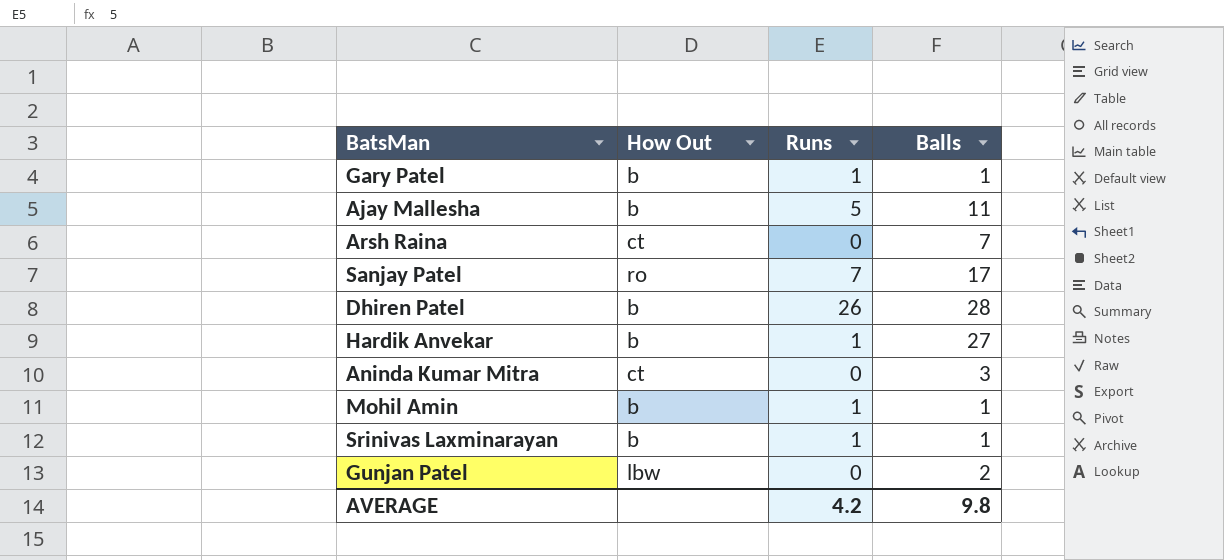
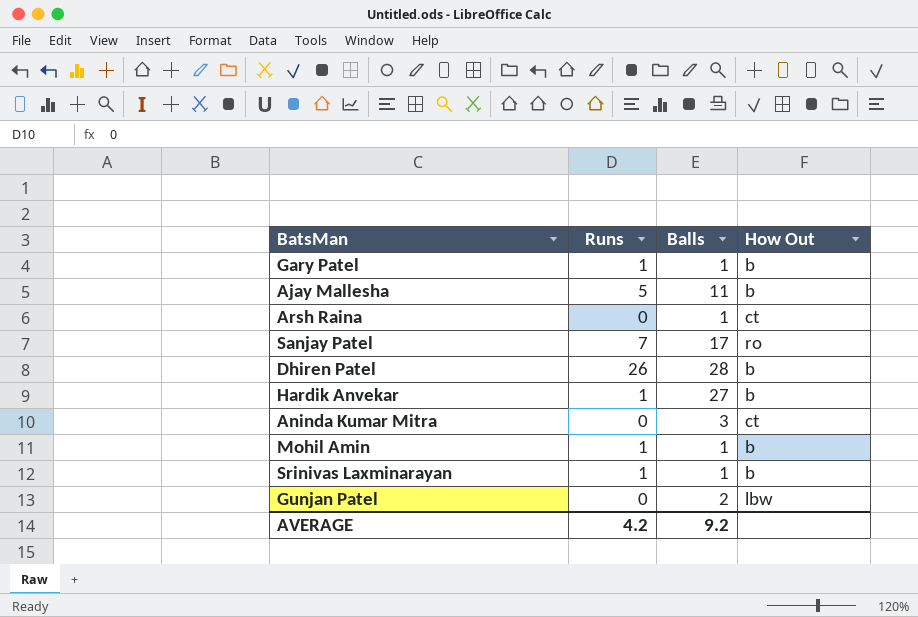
column How Out | position: 2 -> 4
Arsh Raina | Balls: 7 -> 1
AVERAGE | Balls: 9.8 -> 9.2

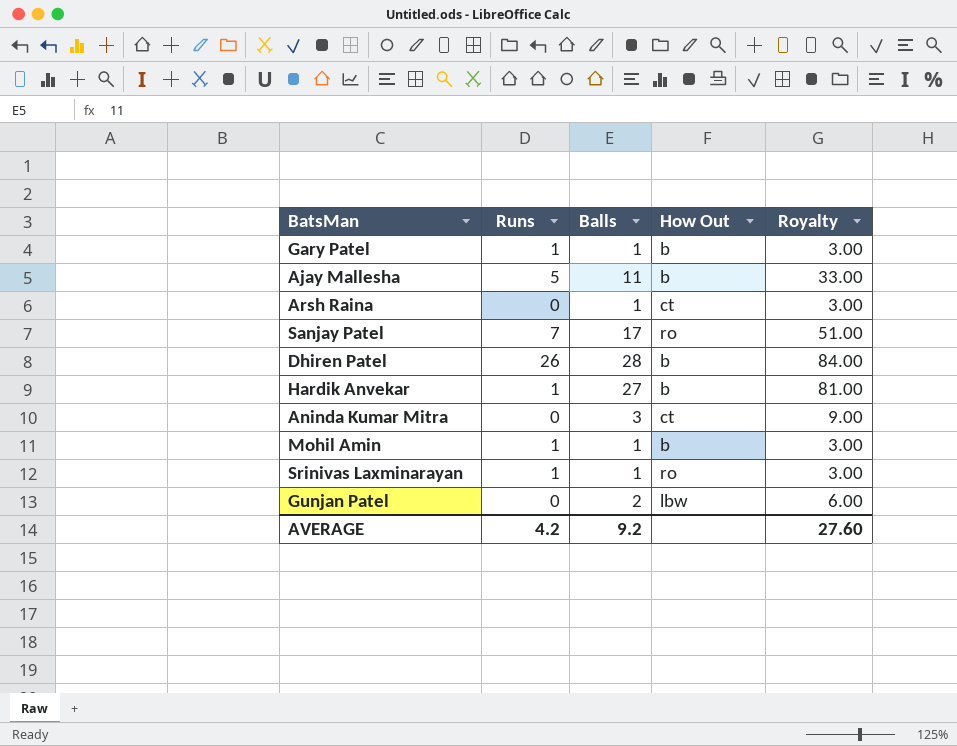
column Royalty | formula: none -> [Balls] * 3
Srinivas Laxminarayan | How Out: b -> ro

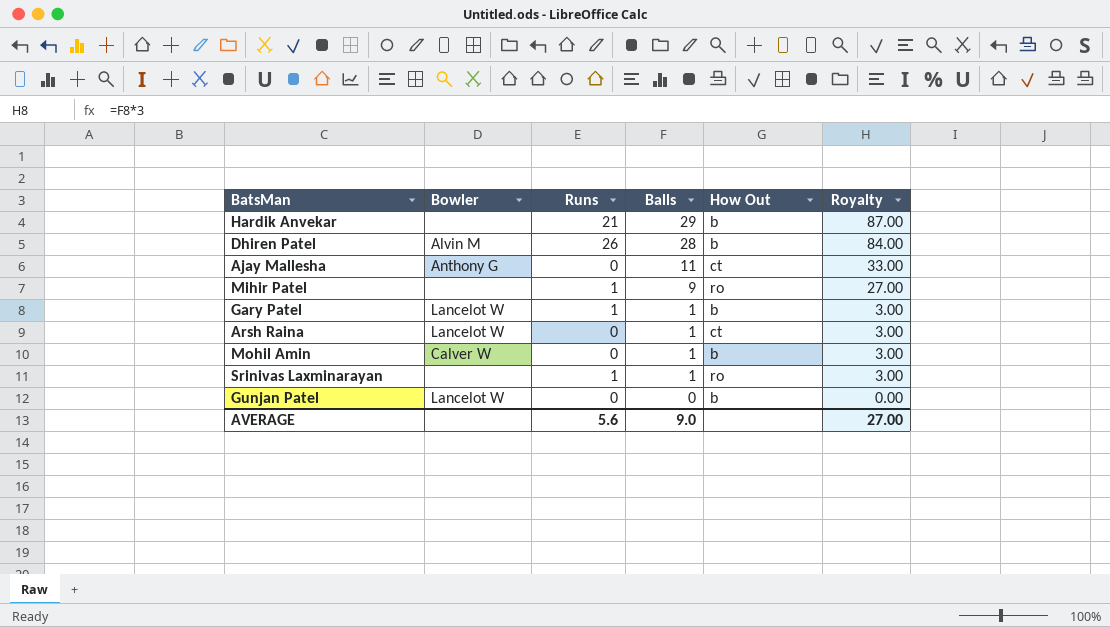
row order: none -> Balls descending
column Bowler | position: none -> 2
row Sanjay Patel: 7 | 17 | ro | 51.00 -> none
row Aninda Kumar Mitra: 0 | 3 | ct | 9.00 -> none
Hardik Anvekar | Runs: 1 -> 21
Hardik Anvekar | Balls: 27 -> 29
Hardik Anvekar | Royalty: 81.00 -> 87.00
Ajay Mallesha | Runs: 5 -> 0
Ajay Mallesha | How Out: b -> ct
row Mihir Patel: none -> none | 1 | 9 | ro | 27.00
Mohil Amin | Runs: 1 -> 0
Gunjan Patel | Balls: 2 -> 0
Gunjan Patel | How Out: lbw -> b
Gunjan Patel | Royalty: 6.00 -> 0.00
AVERAGE | Runs: 4.2 -> 5.6
AVERAGE | Balls: 9.2 -> 9.0
AVERAGE | Royalty: 27.60 -> 27.00

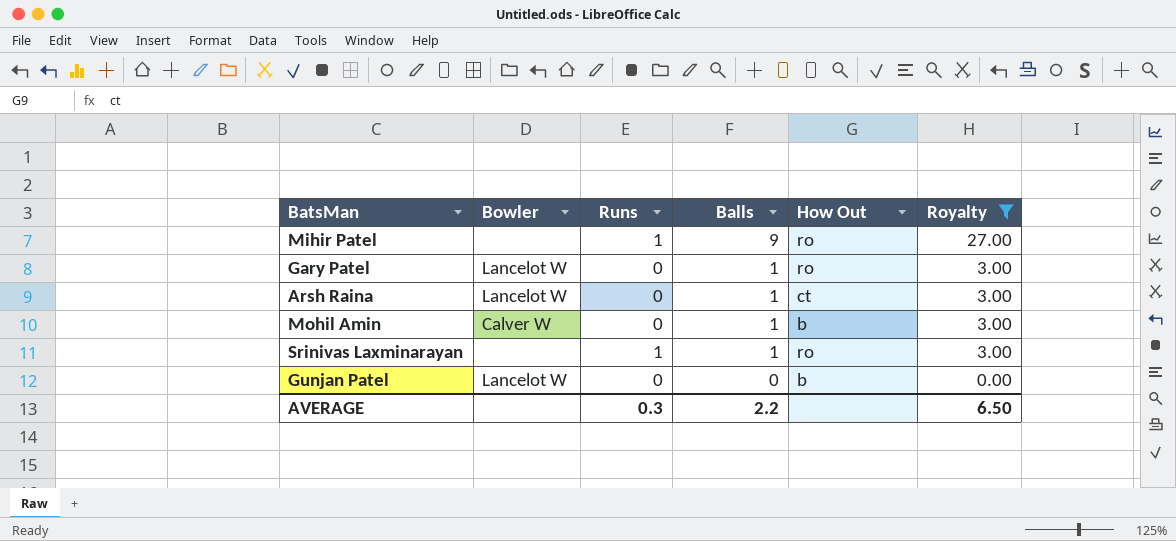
filter: none -> Royalty <= 27.00
Gary Patel | Runs: 1 -> 0
Gary Patel | How Out: b -> ro
AVERAGE | Runs: 5.6 -> 0.3
AVERAGE | Balls: 9.0 -> 2.2
AVERAGE | Royalty: 27.00 -> 6.50

